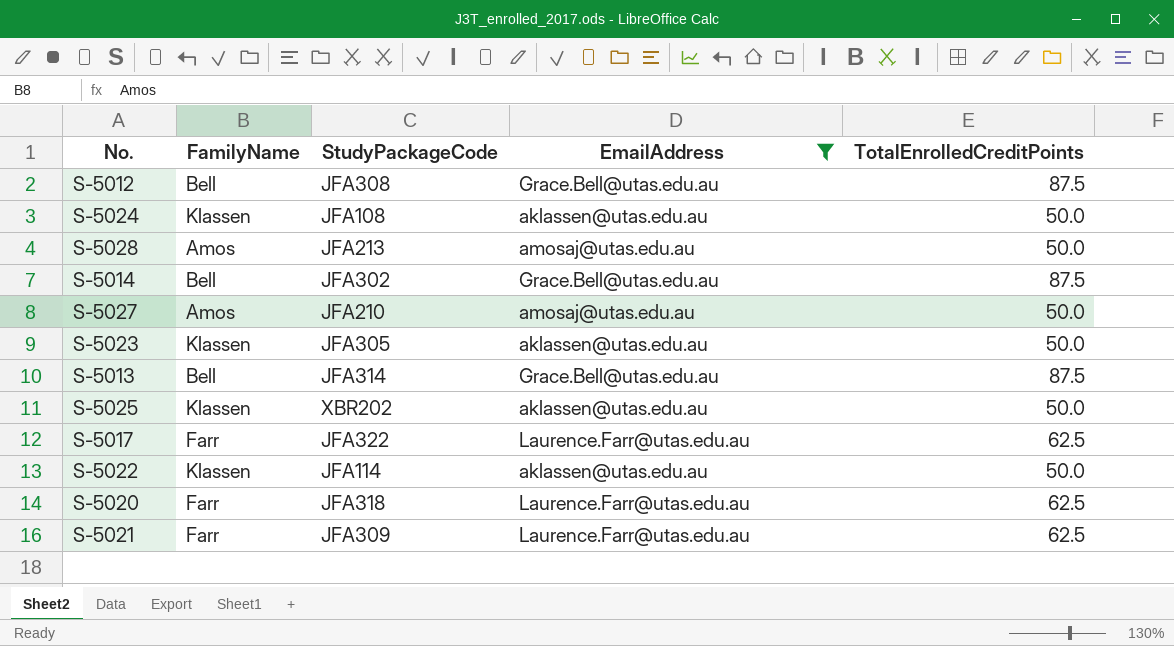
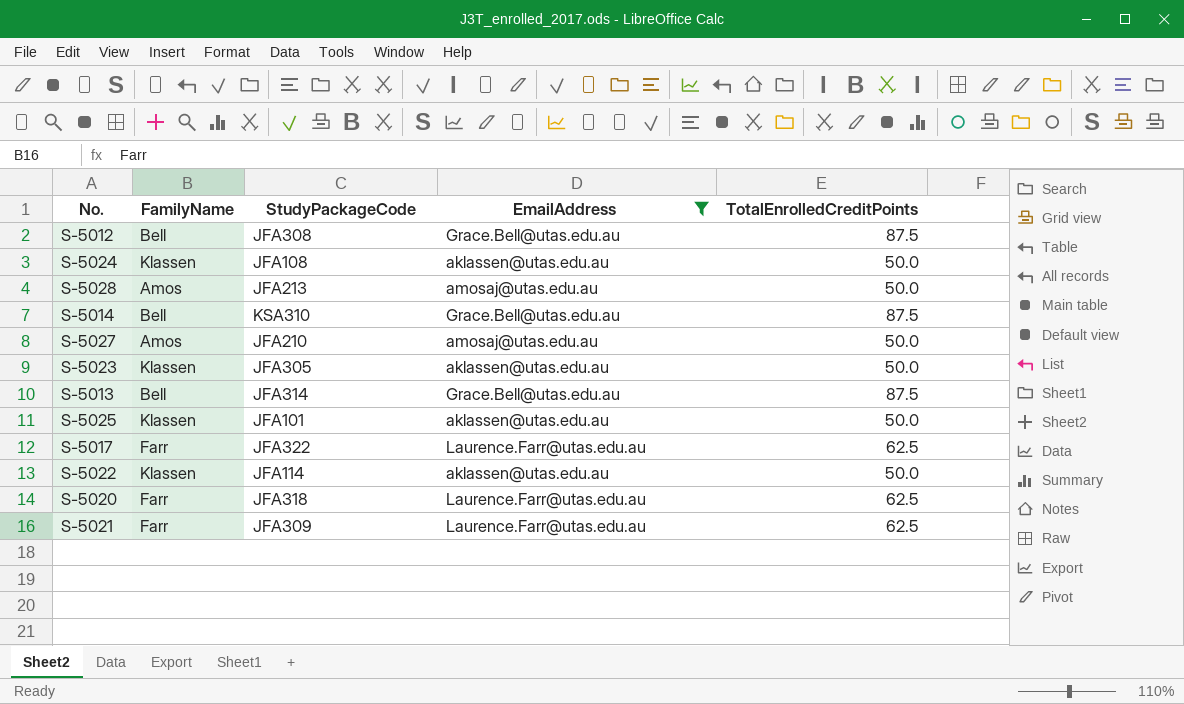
S-5014 | StudyPackageCode: JFA302 -> KSA310
S-5025 | StudyPackageCode: XBR202 -> JFA101

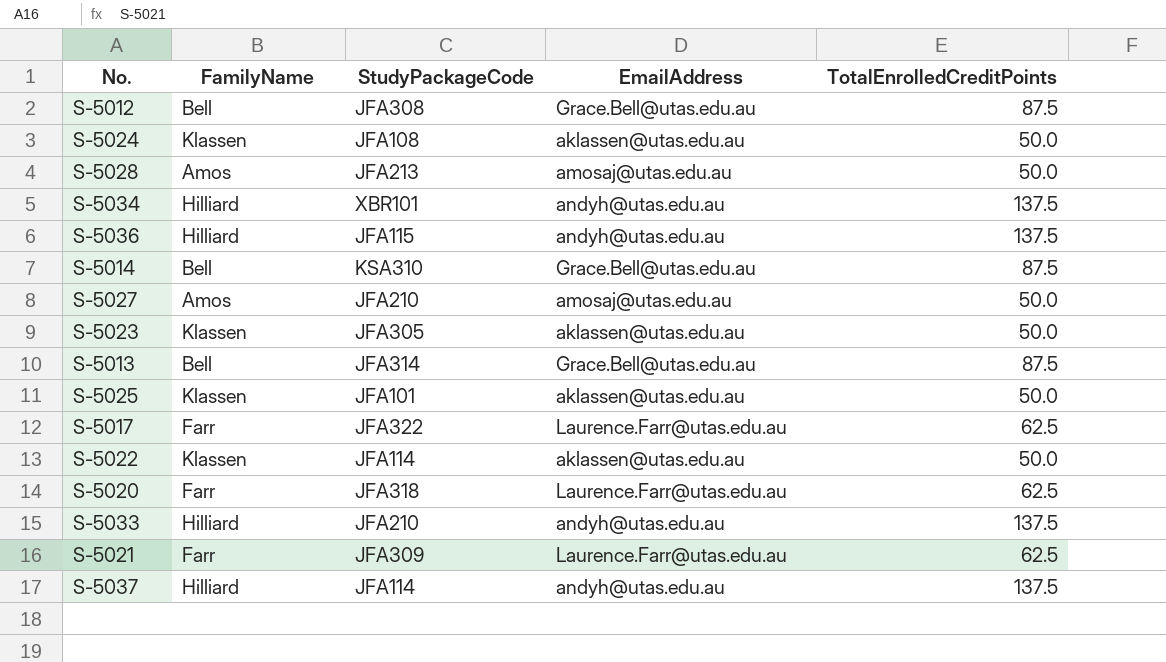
filter: EmailAddress != andyh@utas.edu.au -> none

